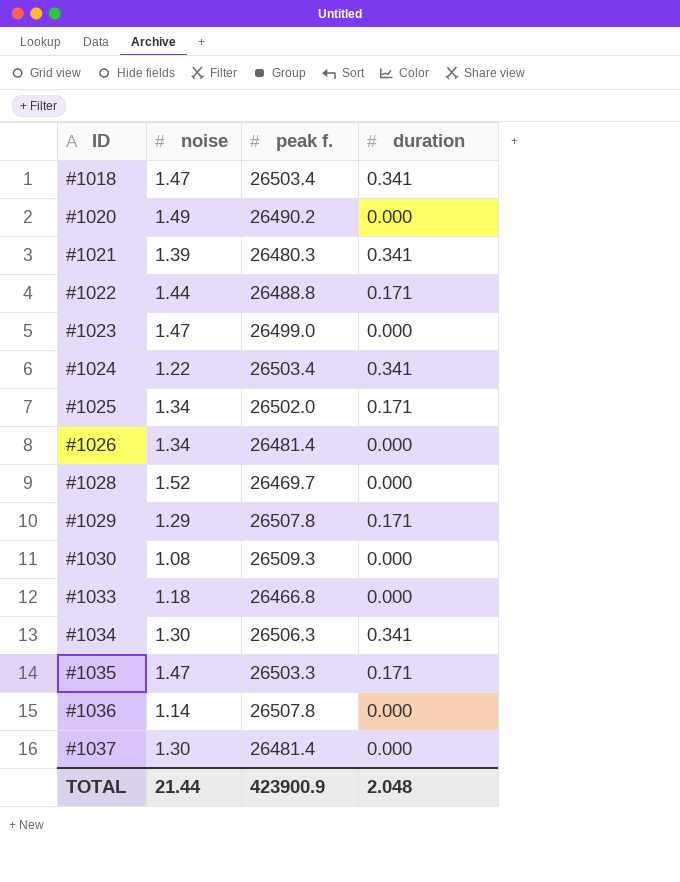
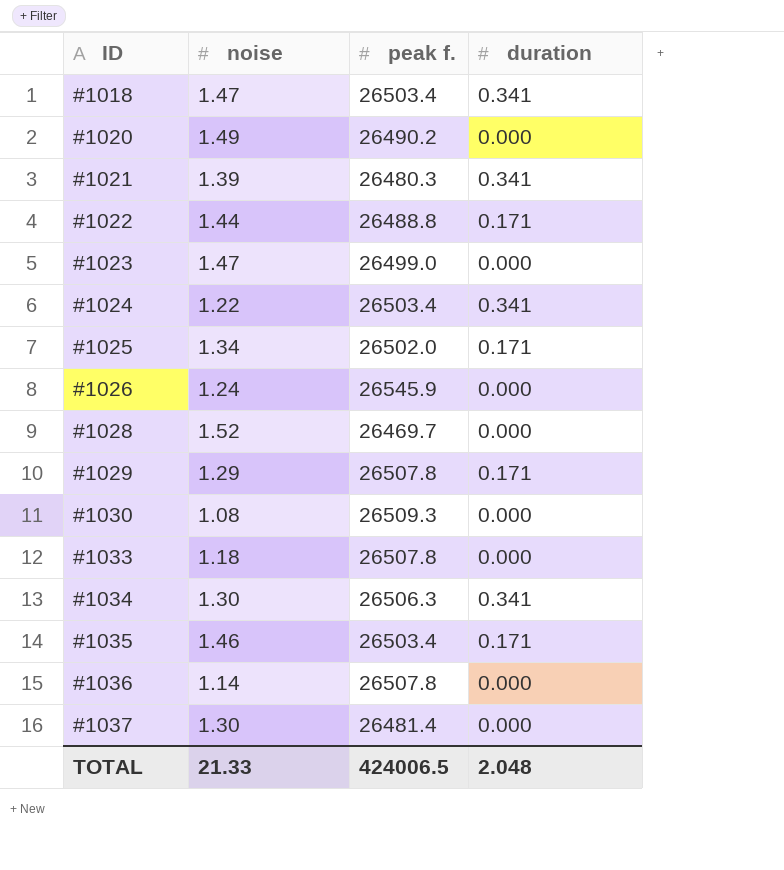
#1026 | noise: 1.34 -> 1.24
#1026 | peak f.: 26481.4 -> 26545.9
#1033 | peak f.: 26466.8 -> 26507.8
#1035 | noise: 1.47 -> 1.46
#1035 | peak f.: 26503.3 -> 26503.4
TOTAL | noise: 21.44 -> 21.33
TOTAL | peak f.: 423900.9 -> 424006.5

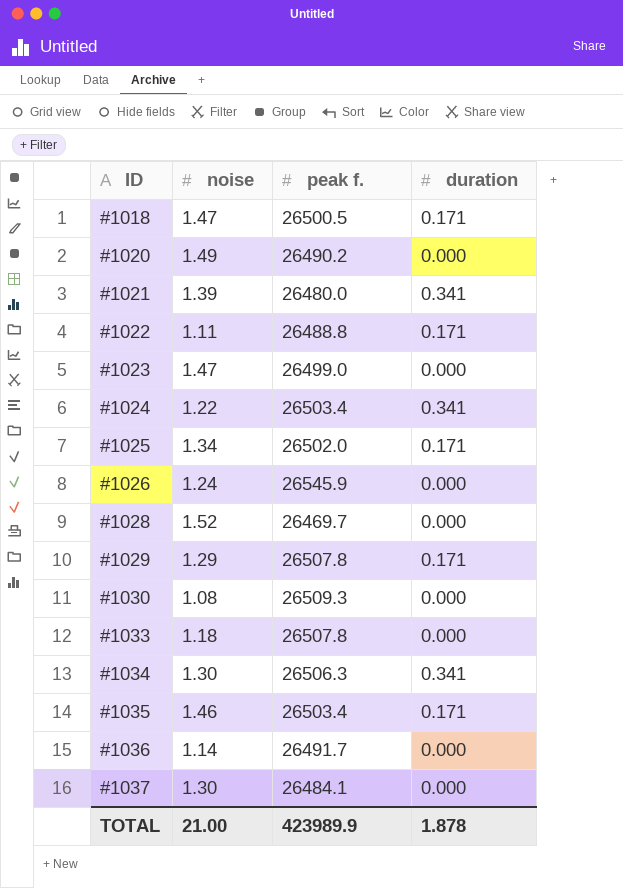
#1018 | peak f.: 26503.4 -> 26500.5
#1018 | duration: 0.341 -> 0.171
#1021 | peak f.: 26480.3 -> 26480.0
#1022 | noise: 1.44 -> 1.11
#1036 | peak f.: 26507.8 -> 26491.7
#1037 | peak f.: 26481.4 -> 26484.1
TOTAL | noise: 21.33 -> 21.00
TOTAL | peak f.: 424006.5 -> 423989.9
TOTAL | duration: 2.048 -> 1.878

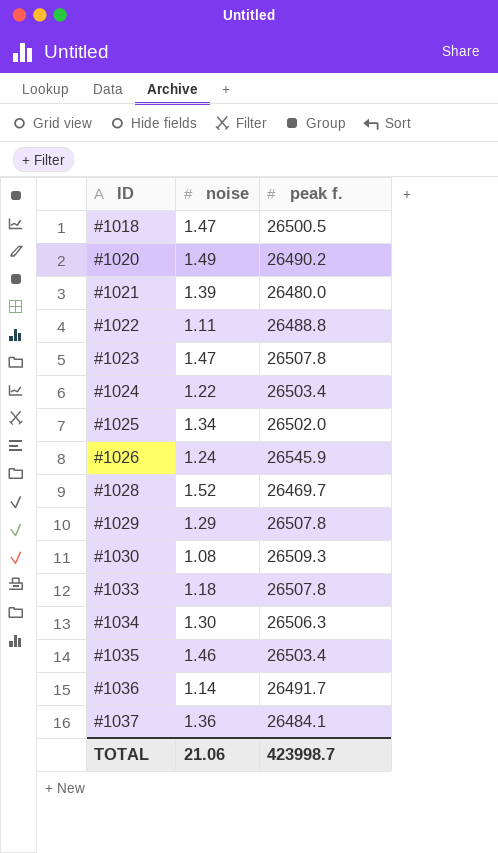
column duration | position: 4 -> none
#1023 | peak f.: 26499.0 -> 26507.8
#1037 | noise: 1.30 -> 1.36
TOTAL | noise: 21.00 -> 21.06
TOTAL | peak f.: 423989.9 -> 423998.7

